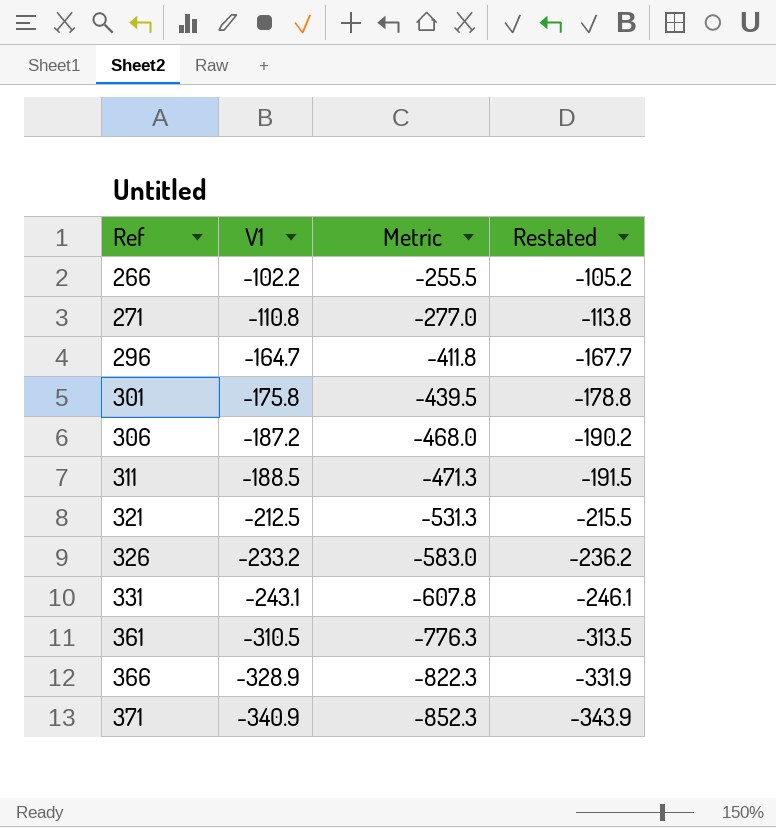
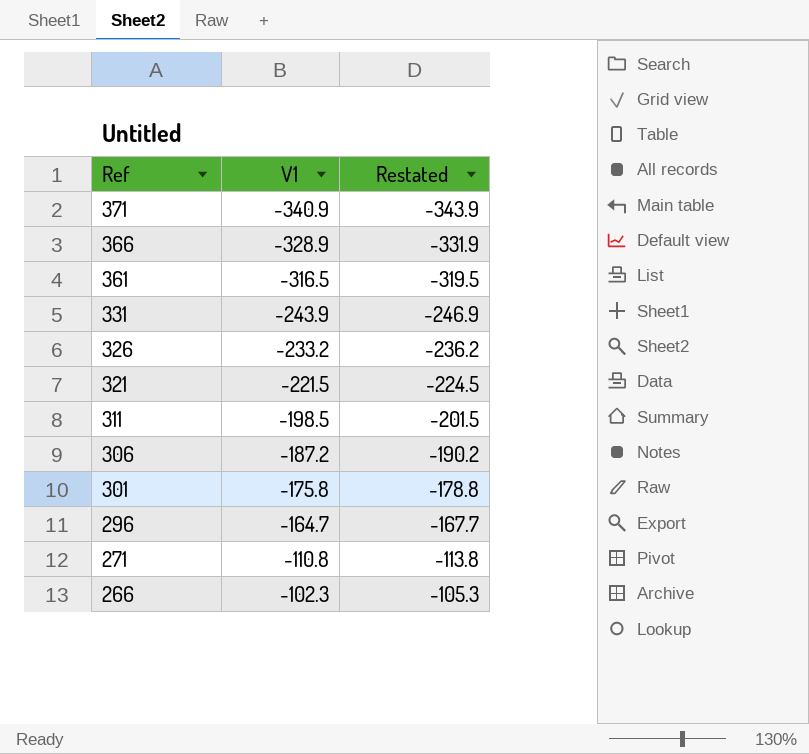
row order: Ref ascending -> Ref descending
column Metric | formula: [V1] * 2.5 -> none
361 | V1: -310.5 -> -316.5
361 | Restated: -313.5 -> -319.5
331 | V1: -243.1 -> -243.9
331 | Restated: -246.1 -> -246.9
321 | V1: -212.5 -> -221.5
321 | Restated: -215.5 -> -224.5
311 | V1: -188.5 -> -198.5
311 | Restated: -191.5 -> -201.5
266 | V1: -102.2 -> -102.3
266 | Restated: -105.2 -> -105.3

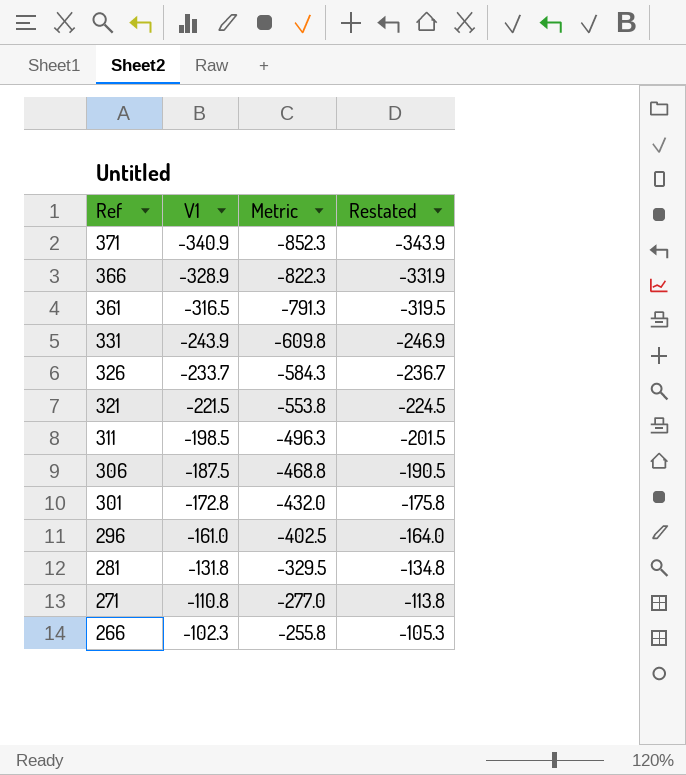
column Metric | formula: none -> [V1] * 2.5
326 | V1: -233.2 -> -233.7
326 | Restated: -236.2 -> -236.7
306 | V1: -187.2 -> -187.5
306 | Restated: -190.2 -> -190.5
301 | V1: -175.8 -> -172.8
301 | Restated: -178.8 -> -175.8
296 | V1: -164.7 -> -161.0
296 | Restated: -167.7 -> -164.0
row 281: none -> -131.8 | -329.5 | -134.8

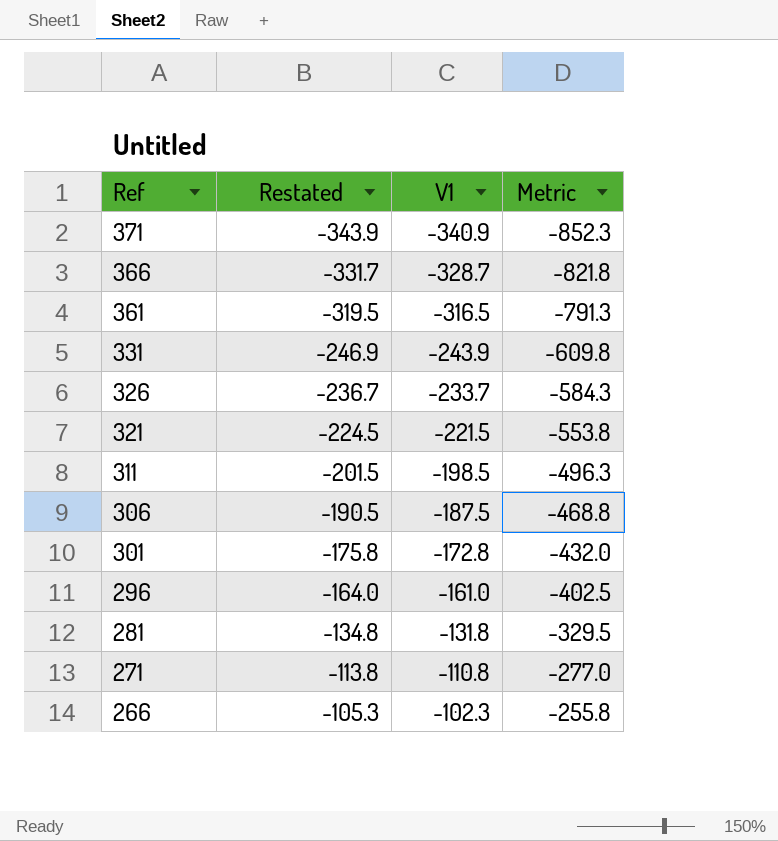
column Restated | position: 4 -> 2
366 | Restated: -331.9 -> -331.7
366 | V1: -328.9 -> -328.7
366 | Metric: -822.3 -> -821.8

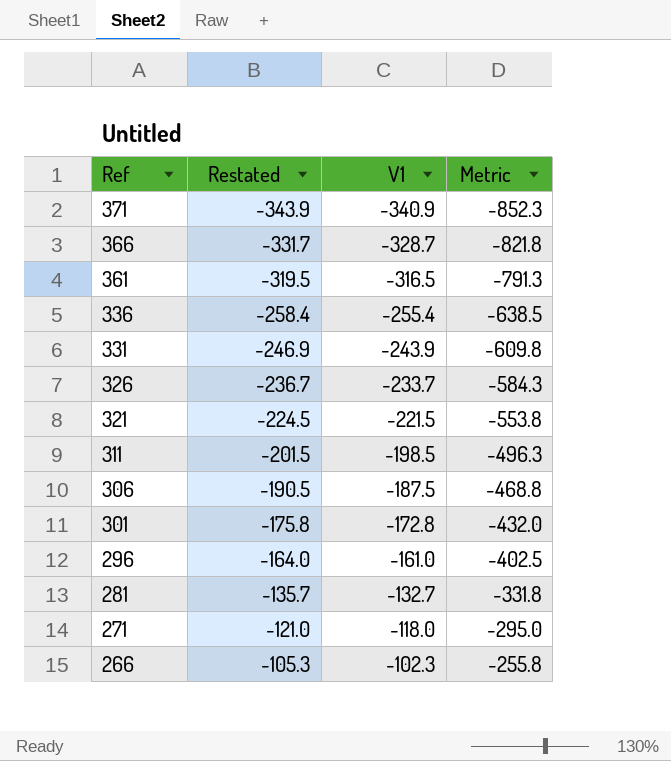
row 336: none -> -258.4 | -255.4 | -638.5
281 | Restated: -134.8 -> -135.7
281 | V1: -131.8 -> -132.7
281 | Metric: -329.5 -> -331.8
271 | Restated: -113.8 -> -121.0
271 | V1: -110.8 -> -118.0
271 | Metric: -277.0 -> -295.0

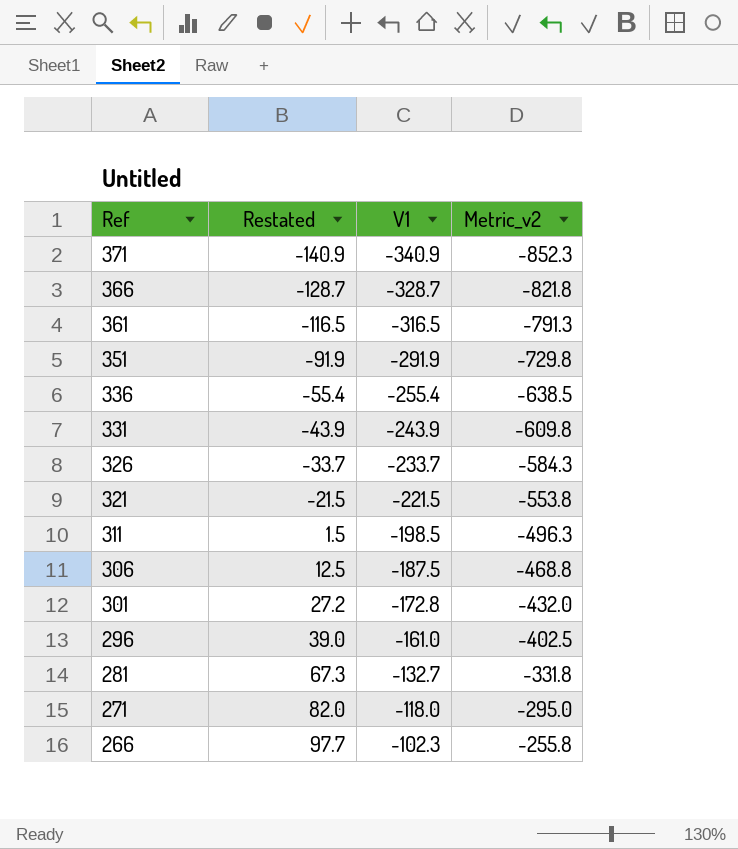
column Restated | formula: [V1] - 3 -> [V1] + 200
column name: Metric -> Metric_v2
row 351: none -> -91.9 | -291.9 | -729.8

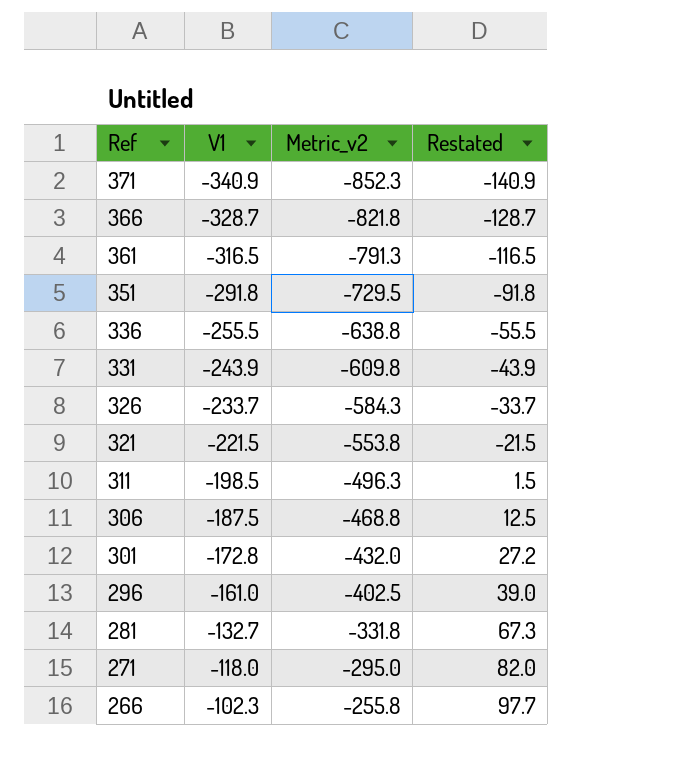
column Restated | position: 2 -> 4
351 | V1: -291.9 -> -291.8
351 | Metric_v2: -729.8 -> -729.5
351 | Restated: -91.9 -> -91.8
336 | V1: -255.4 -> -255.5
336 | Metric_v2: -638.5 -> -638.8
336 | Restated: -55.4 -> -55.5

